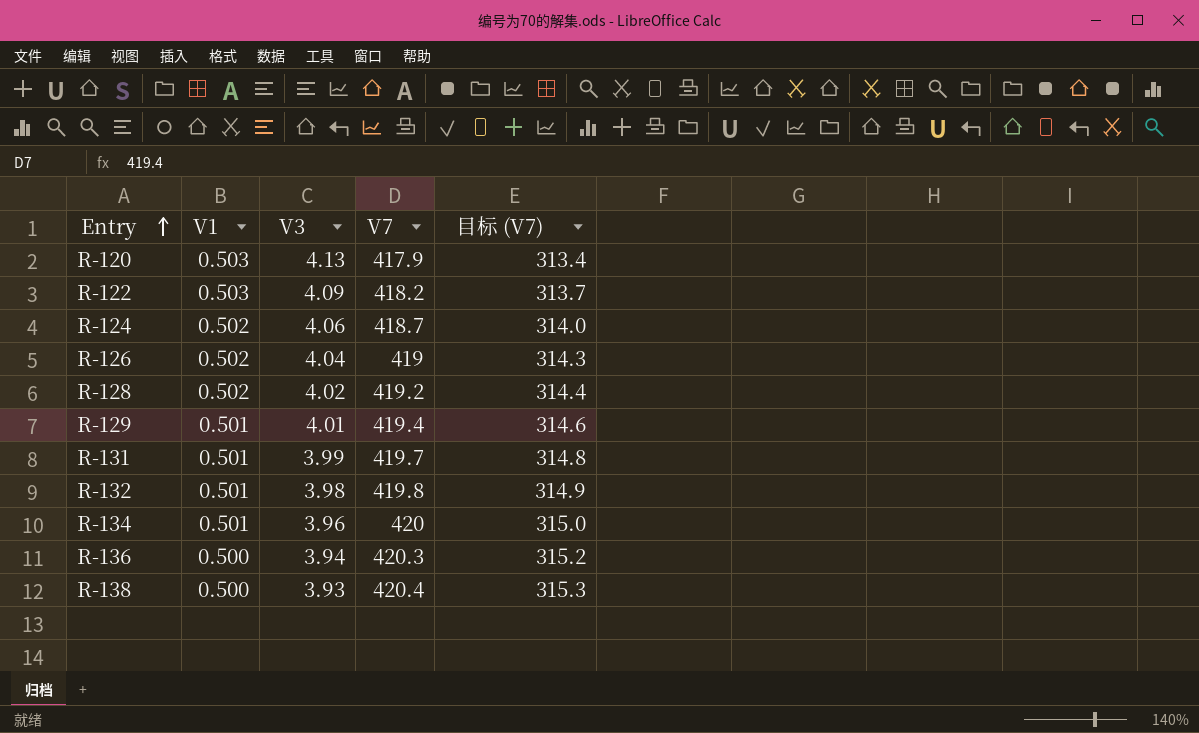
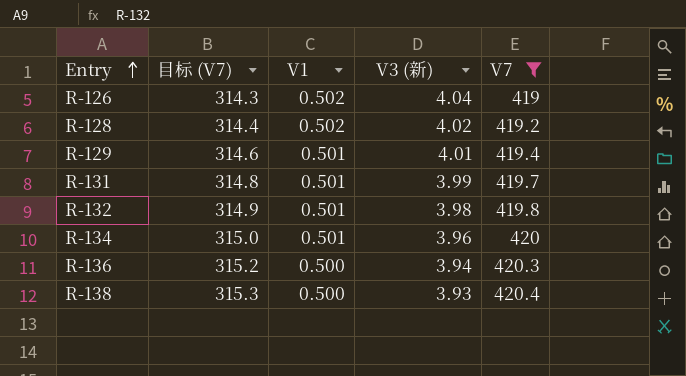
filter: none -> V7 >= 419
column 目标 (V7) | position: 5 -> 2
column name: V3 -> V3 (新)

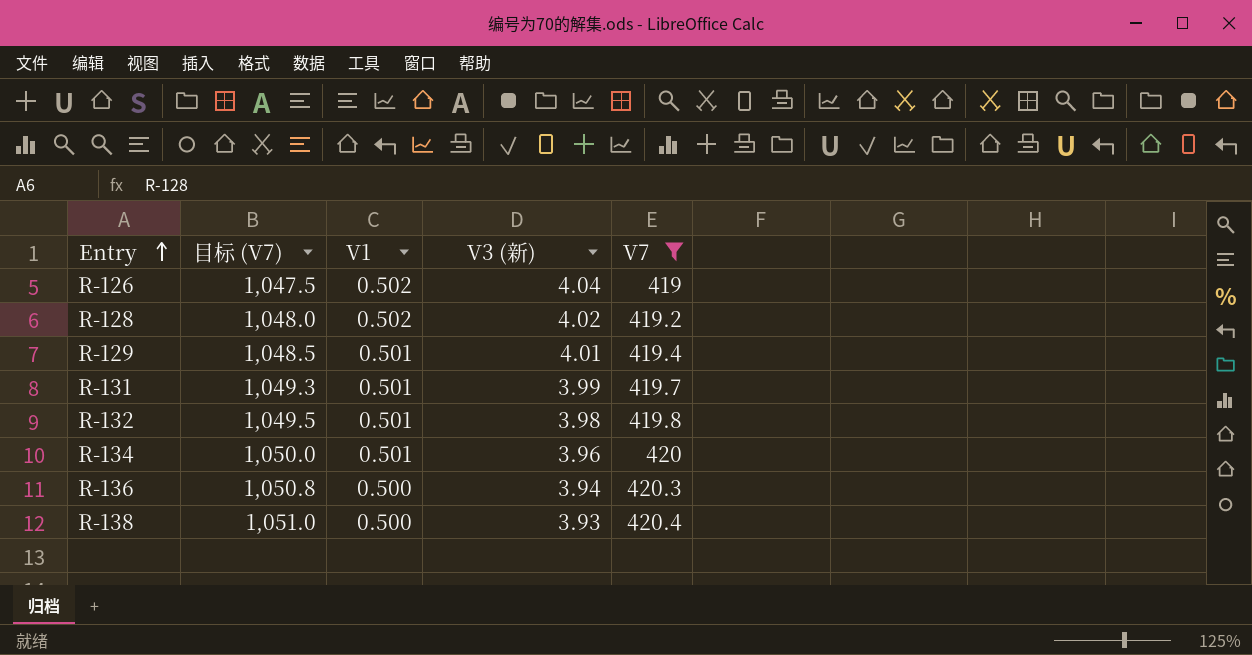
column 目标 (V7) | formula: [V7] * 0.75 -> [V7] * 2.5

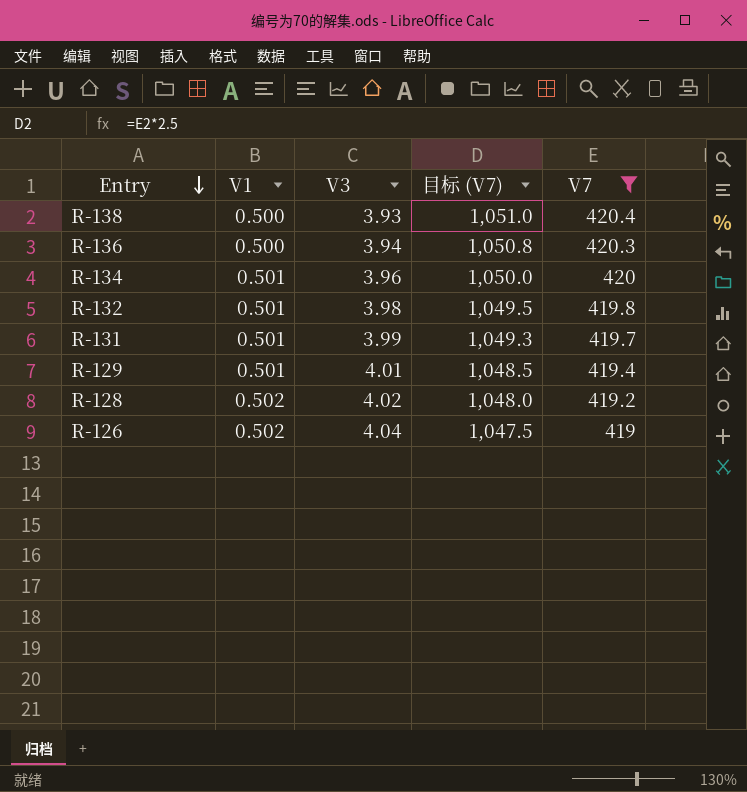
row order: Entry ascending -> Entry descending
column name: V3 (新) -> V3
column 目标 (V7) | position: 2 -> 4

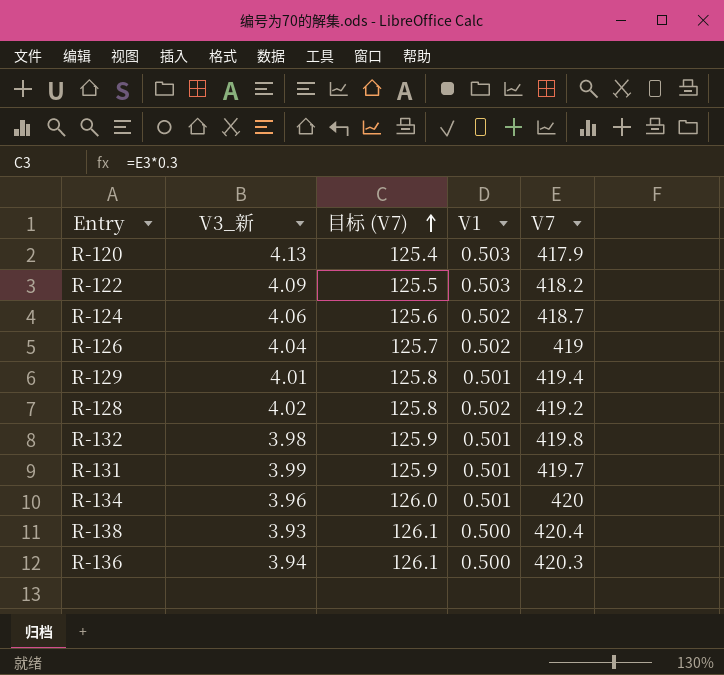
filter: V7 >= 419 -> none
row order: Entry descending -> 目标 (V7) ascending
column name: V3 -> V3_新
column 目标 (V7) | formula: [V7] * 2.5 -> [V7] * 0.3
column V1 | position: 2 -> 4

